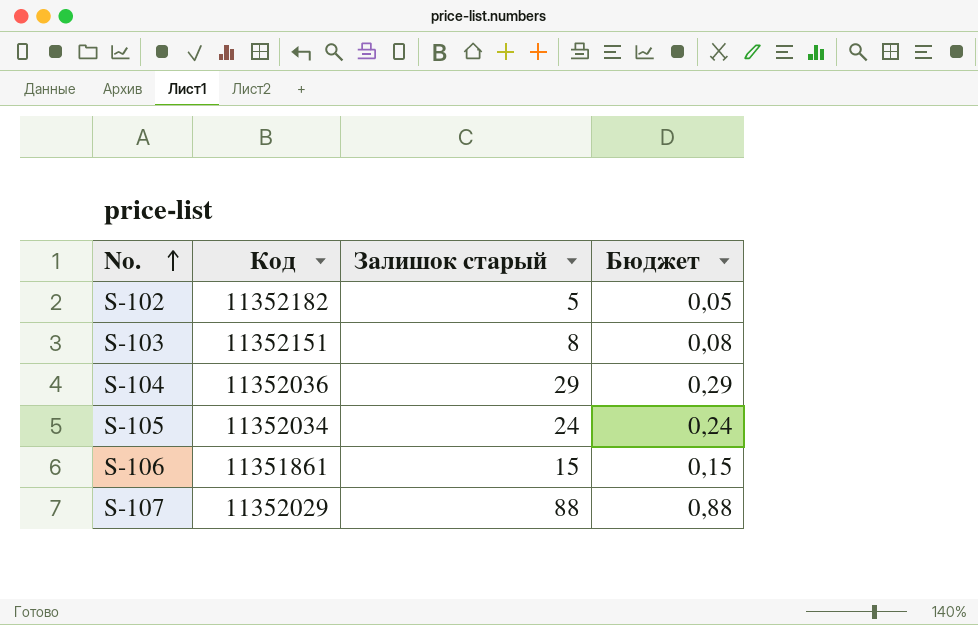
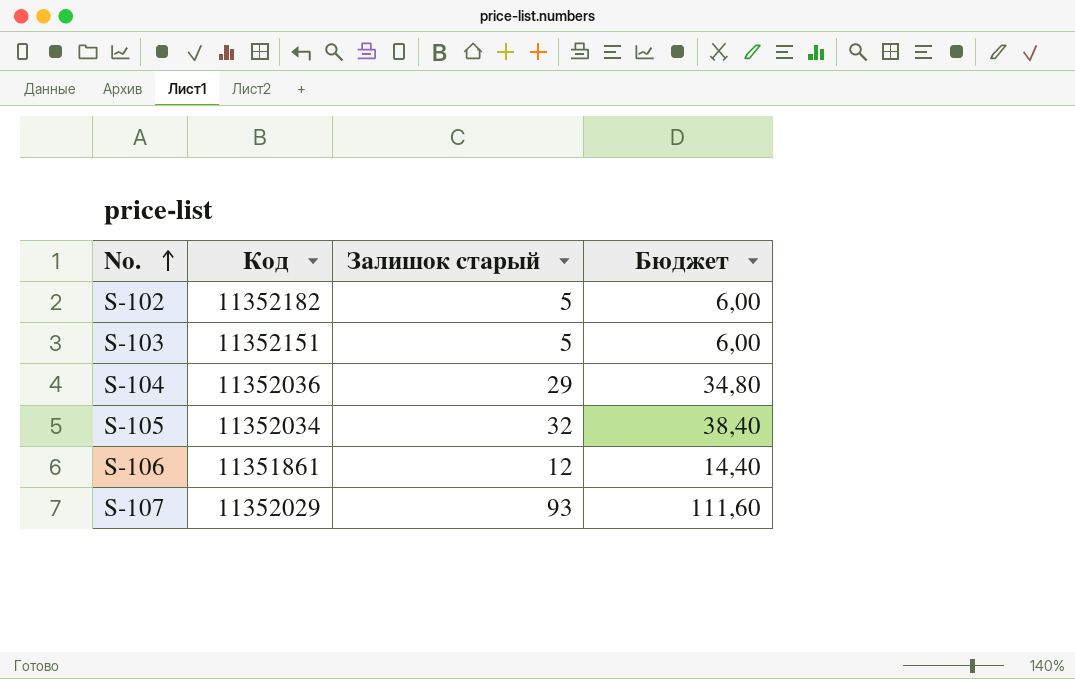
column Бюджет | formula: [Залишок старый] * 0,01 -> [Залишок старый] * 1,2
S-103 | Залишок старый: 8 -> 5
S-105 | Залишок старый: 24 -> 32
S-106 | Залишок старый: 15 -> 12
S-107 | Залишок старый: 88 -> 93

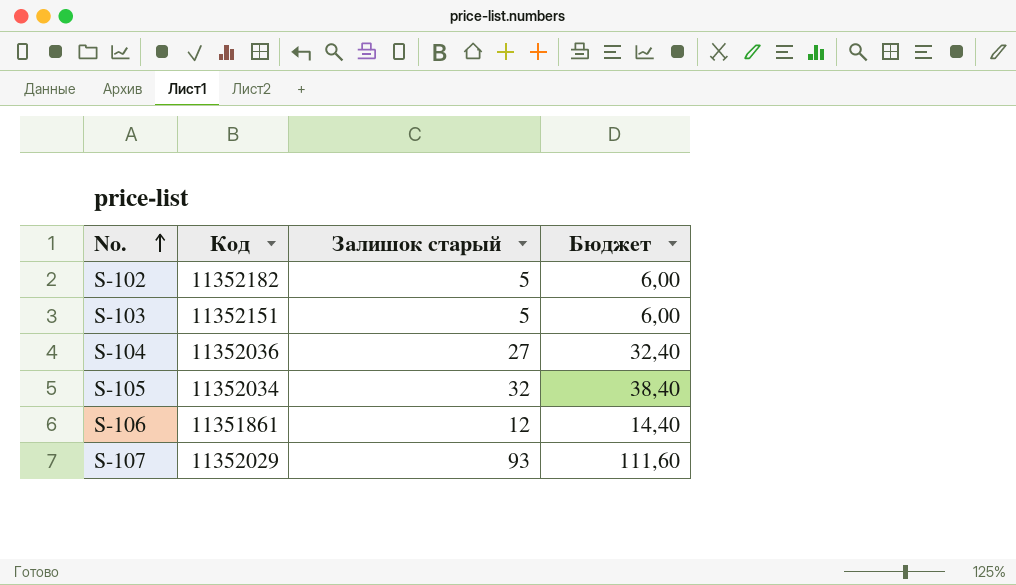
S-104 | Залишок старый: 29 -> 27
S-104 | Бюджет: 34,80 -> 32,40

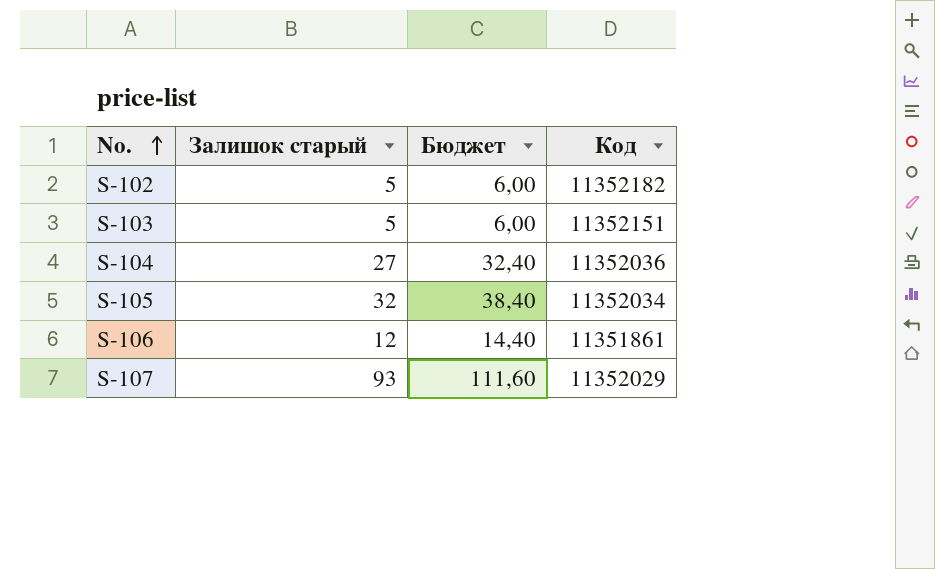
column Код | position: 2 -> 4

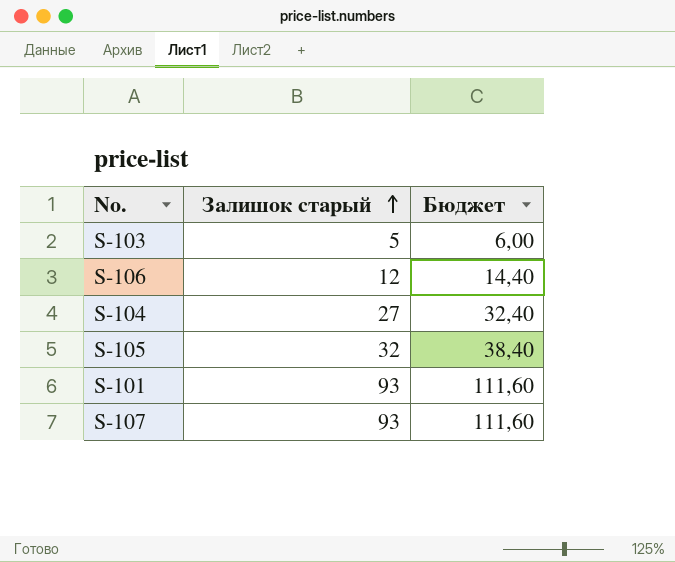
row order: No. ascending -> Залишок старый ascending
column Код | position: 4 -> none
row S-102: 5 | 6,00 | 11352182 -> none
row S-101: none -> 93 | 111,60

